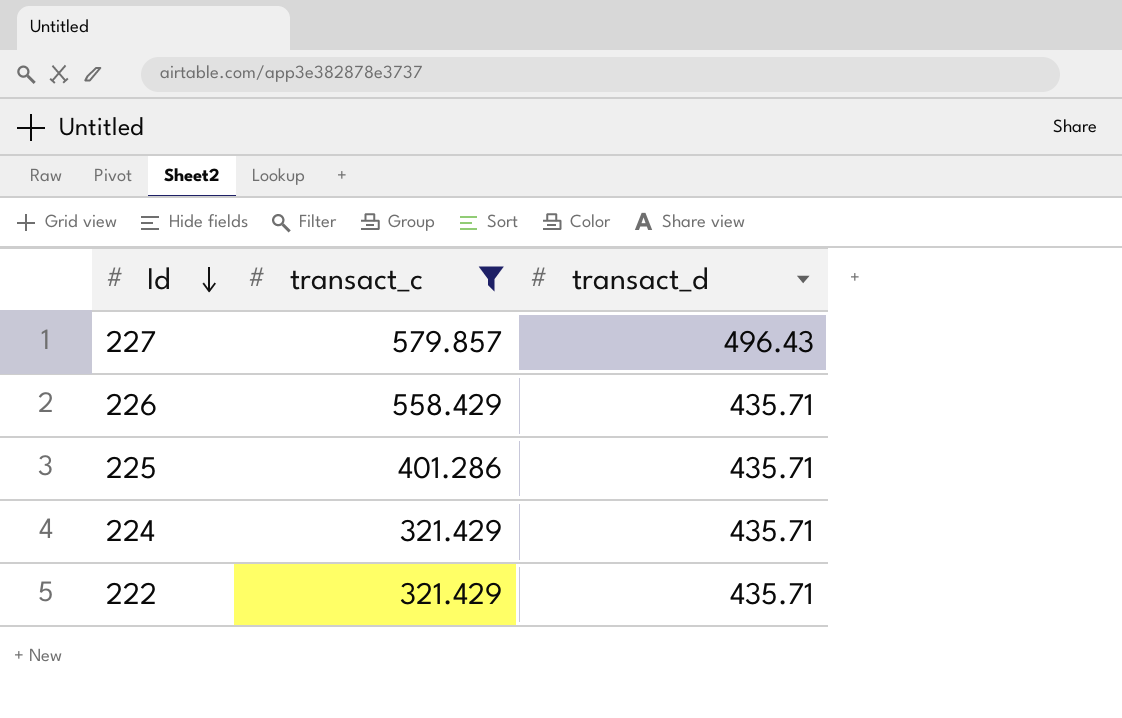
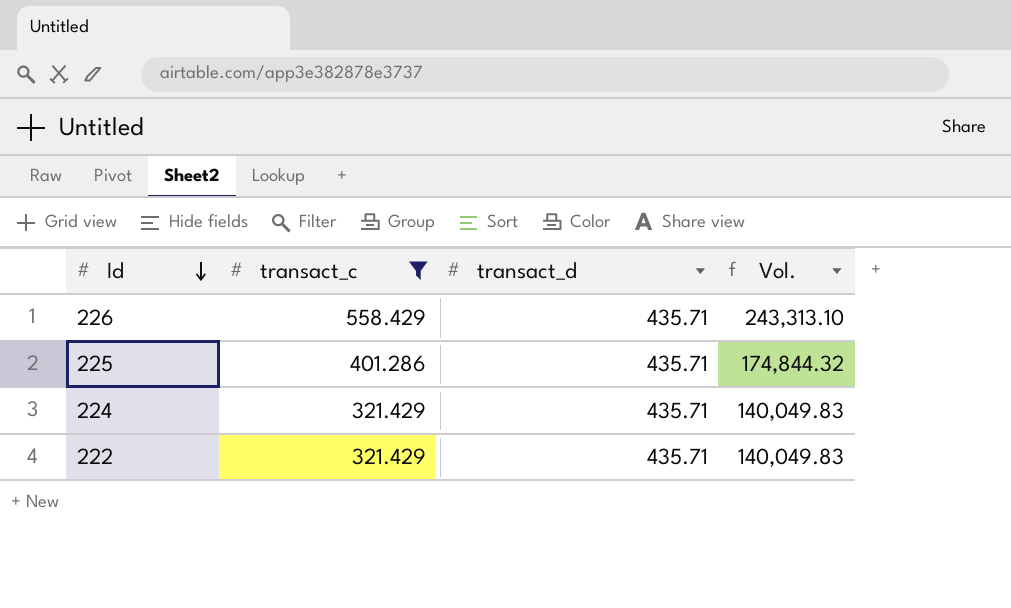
column Vol. | formula: none -> [transact_c] * [transact_d]
row 227: 579.857 | 496.43 -> none

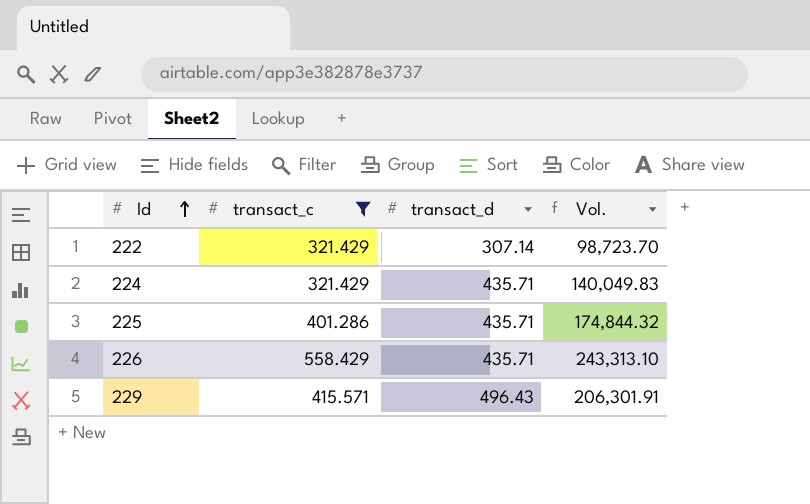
row order: Id descending -> Id ascending
222 | transact_d: 435.71 -> 307.14
222 | Vol.: 140,049.83 -> 98,723.70
row 229: none -> 415.571 | 496.43 | 206,301.91

